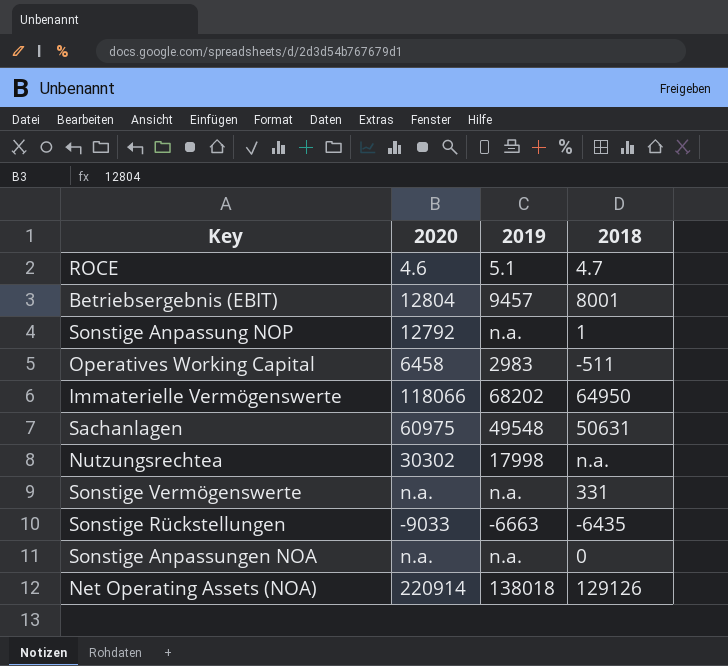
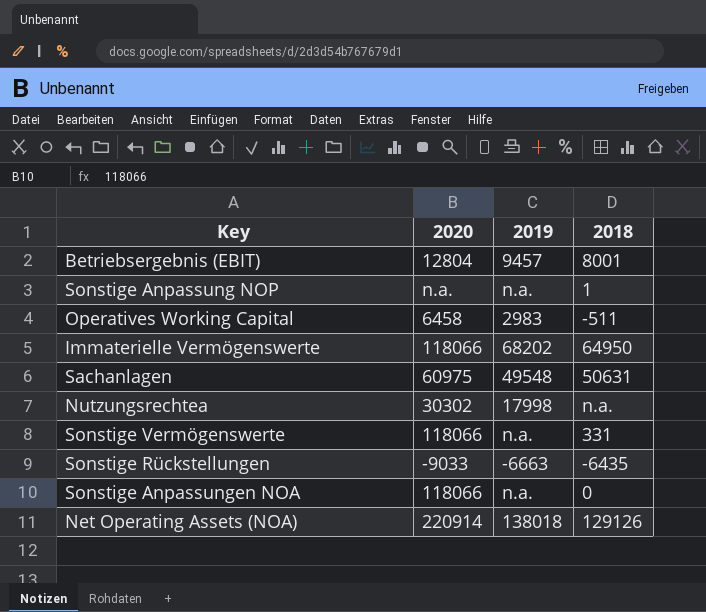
row ROCE: 4.6 | 5.1 | 4.7 -> none
Sonstige Anpassung NOP | 2020: 12792 -> n.a.
Sonstige Vermögenswerte | 2020: n.a. -> 118066
Sonstige Anpassungen NOA | 2020: n.a. -> 118066

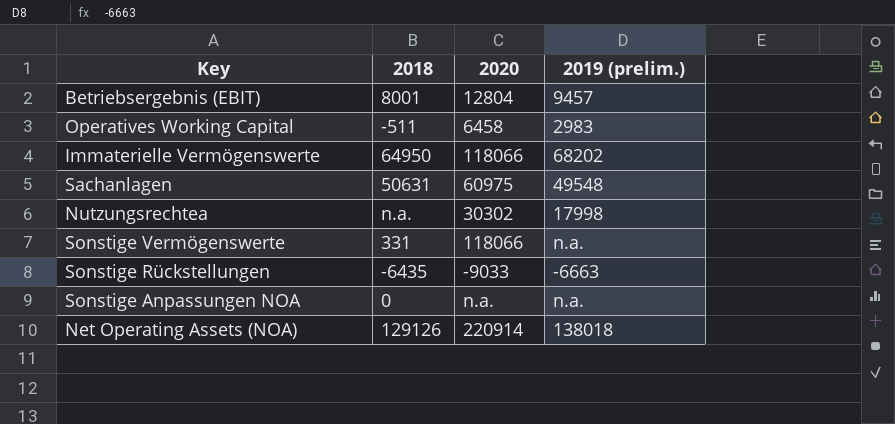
column 2018 | position: 4 -> 2
column name: 2019 -> 2019 (prelim.)
row Sonstige Anpassung NOP: n.a. | n.a. | 1 -> none
Sonstige Anpassungen NOA | 2020: 118066 -> n.a.

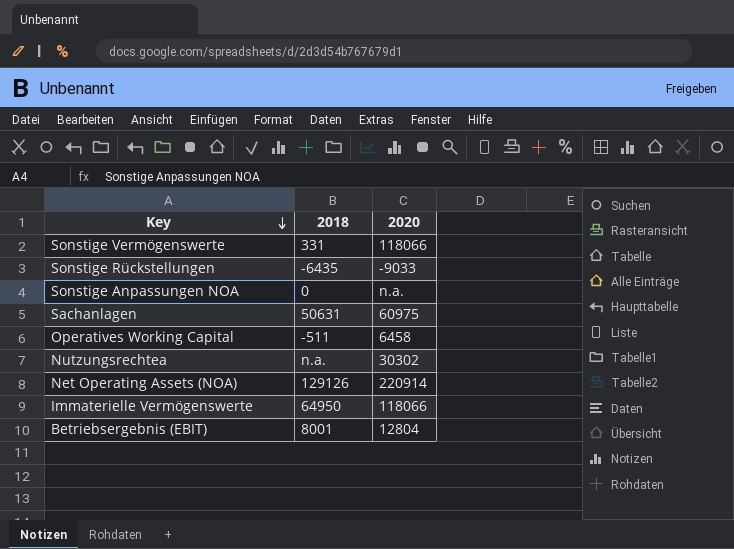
row order: none -> Key descending
column 2019 (prelim.) | position: 4 -> none

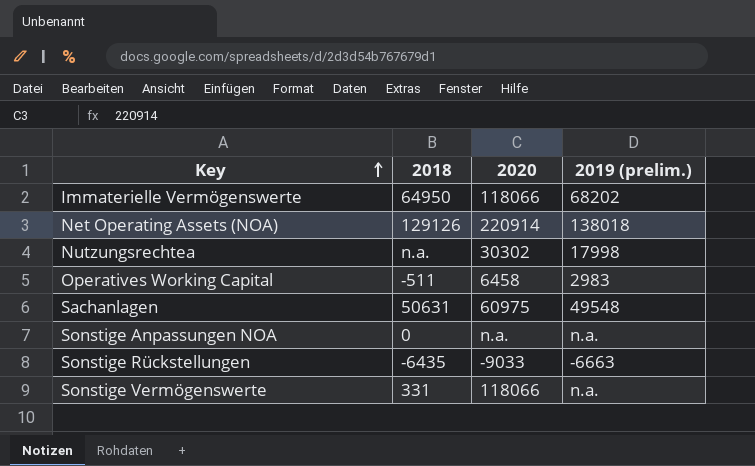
row order: Key descending -> Key ascending
column 2019 (prelim.) | position: none -> 4
row Betriebsergebnis (EBIT): 8001 | 12804 -> none

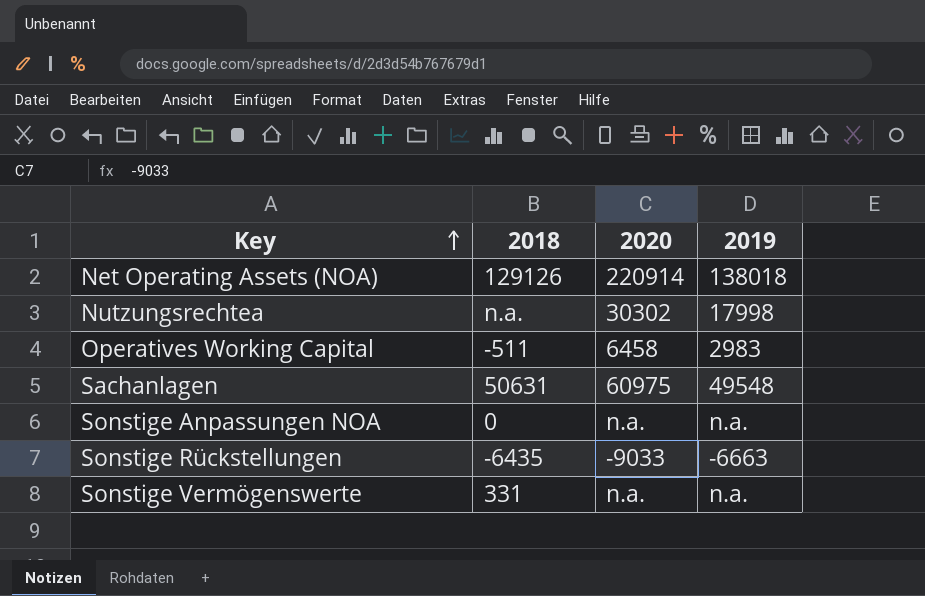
column name: 2019 (prelim.) -> 2019
row Immaterielle Vermögenswerte: 64950 | 118066 | 68202 -> none
Sonstige Vermögenswerte | 2020: 118066 -> n.a.

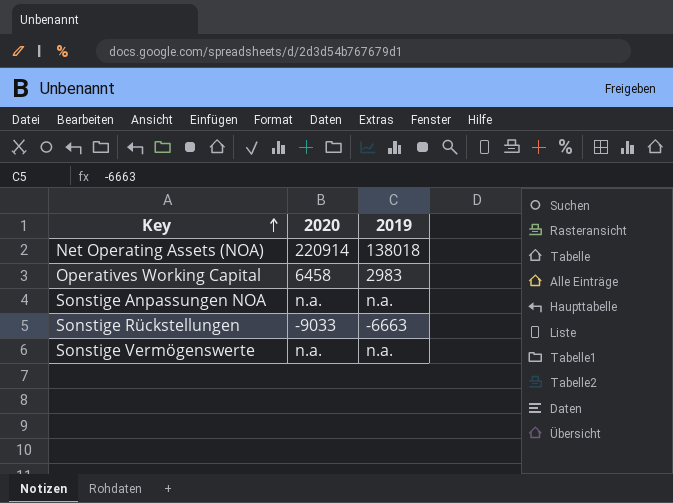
column 2018 | position: 2 -> none
row Nutzungsrechtea: n.a. | 30302 | 17998 -> none
row Sachanlagen: 50631 | 60975 | 49548 -> none

